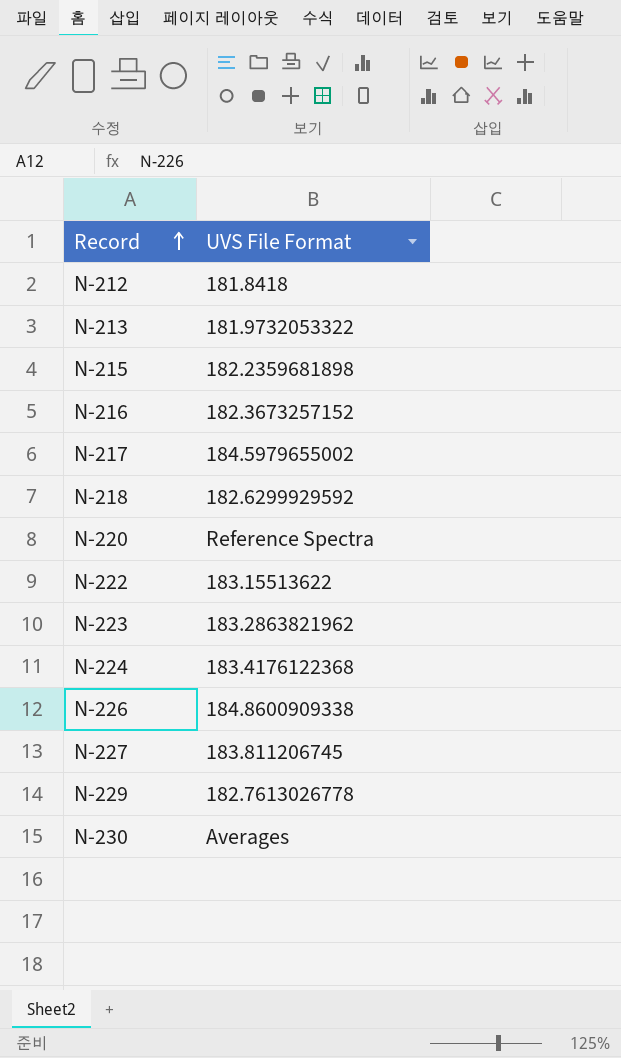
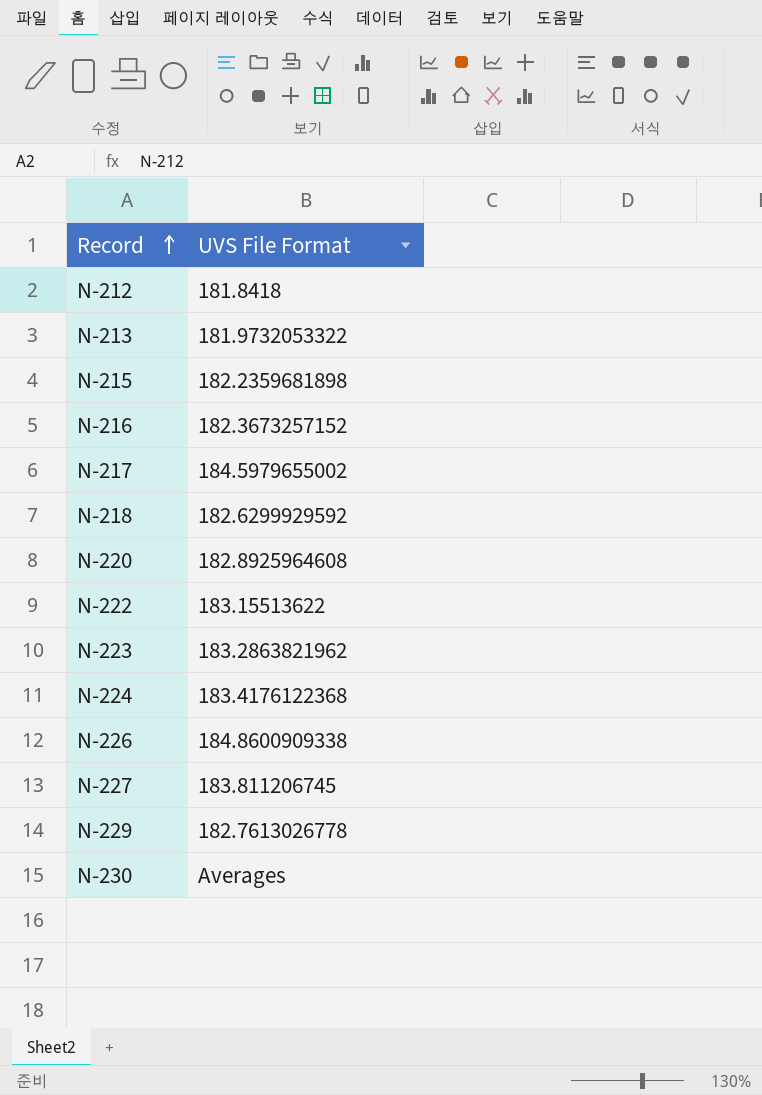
N-220 | UVS File Format: Reference Spectra -> 182.8925964608

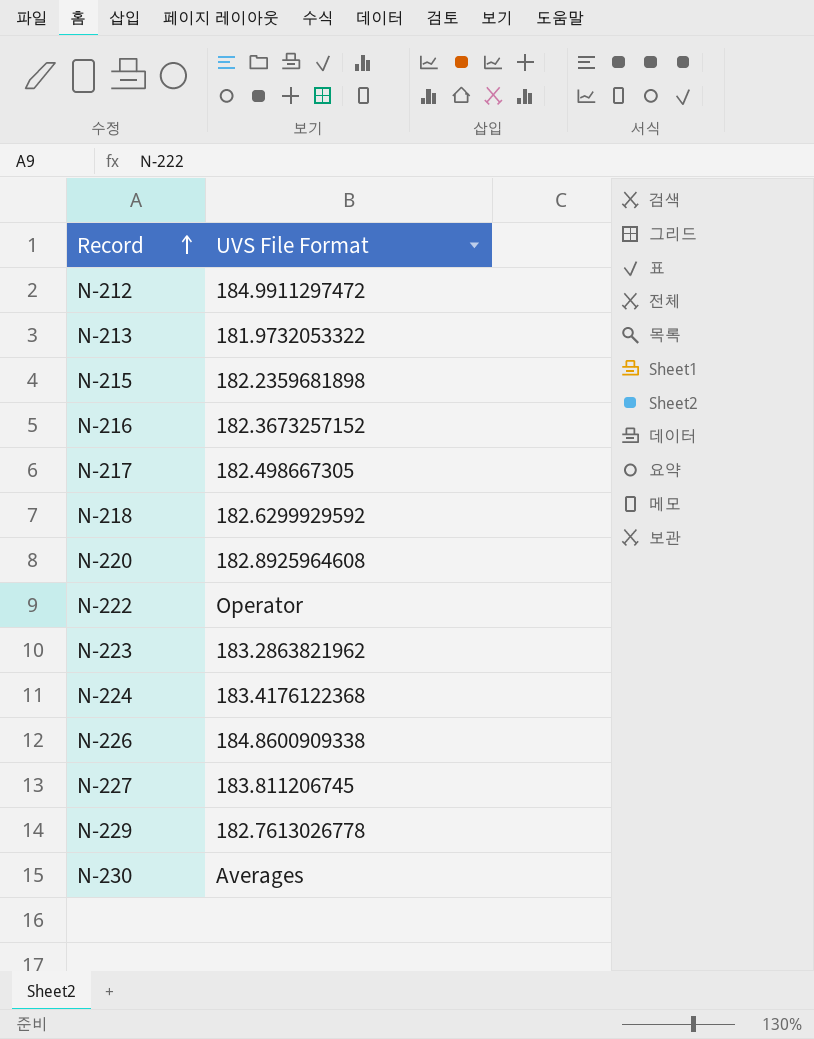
N-212 | UVS File Format: 181.8418 -> 184.9911297472
N-217 | UVS File Format: 184.5979655002 -> 182.498667305
N-222 | UVS File Format: 183.15513622 -> Operator

